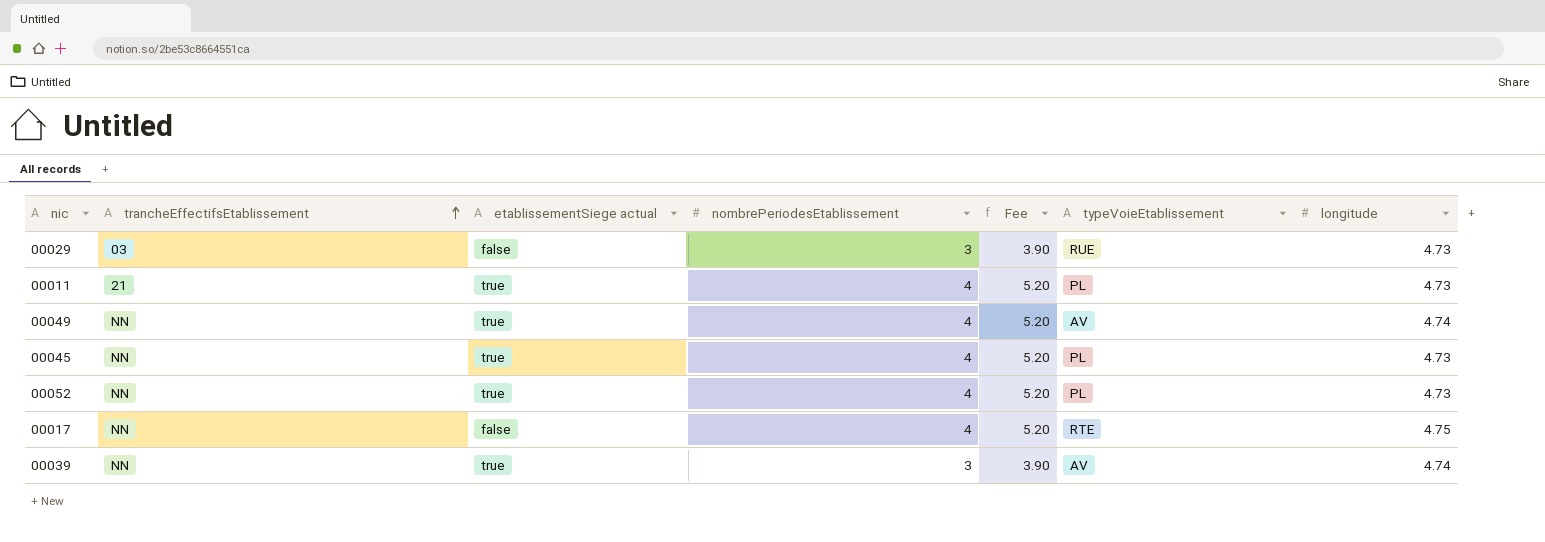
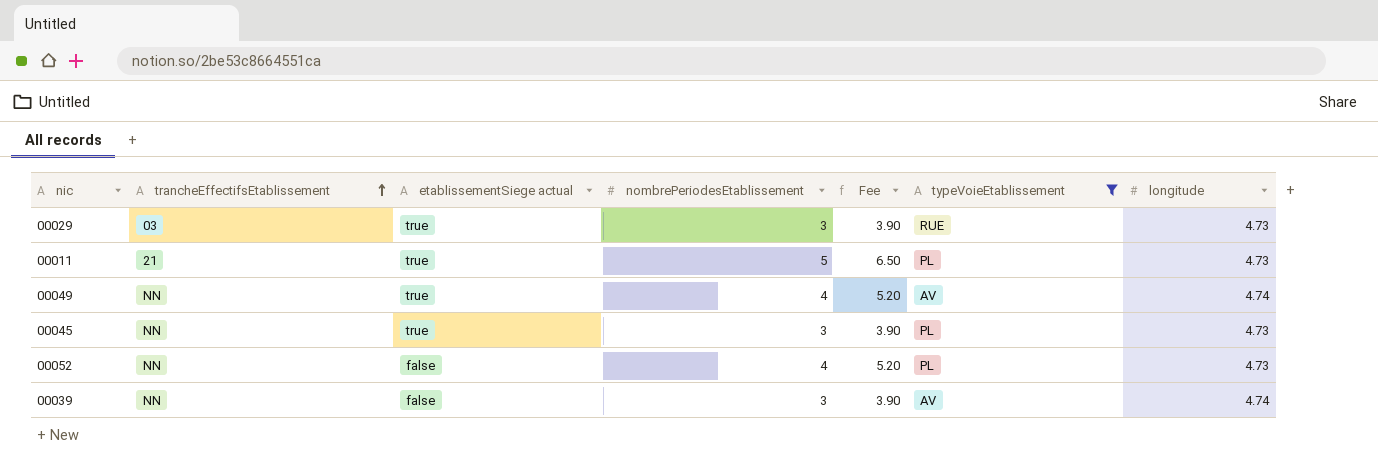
filter: none -> typeVoieEtablissement != RTE
00029 | etablissementSiege actual: false -> true
00011 | nombrePeriodesEtablissement: 4 -> 5
00011 | Fee: 5.20 -> 6.50
00045 | nombrePeriodesEtablissement: 4 -> 3
00045 | Fee: 5.20 -> 3.90
00052 | etablissementSiege actual: true -> false
00039 | etablissementSiege actual: true -> false

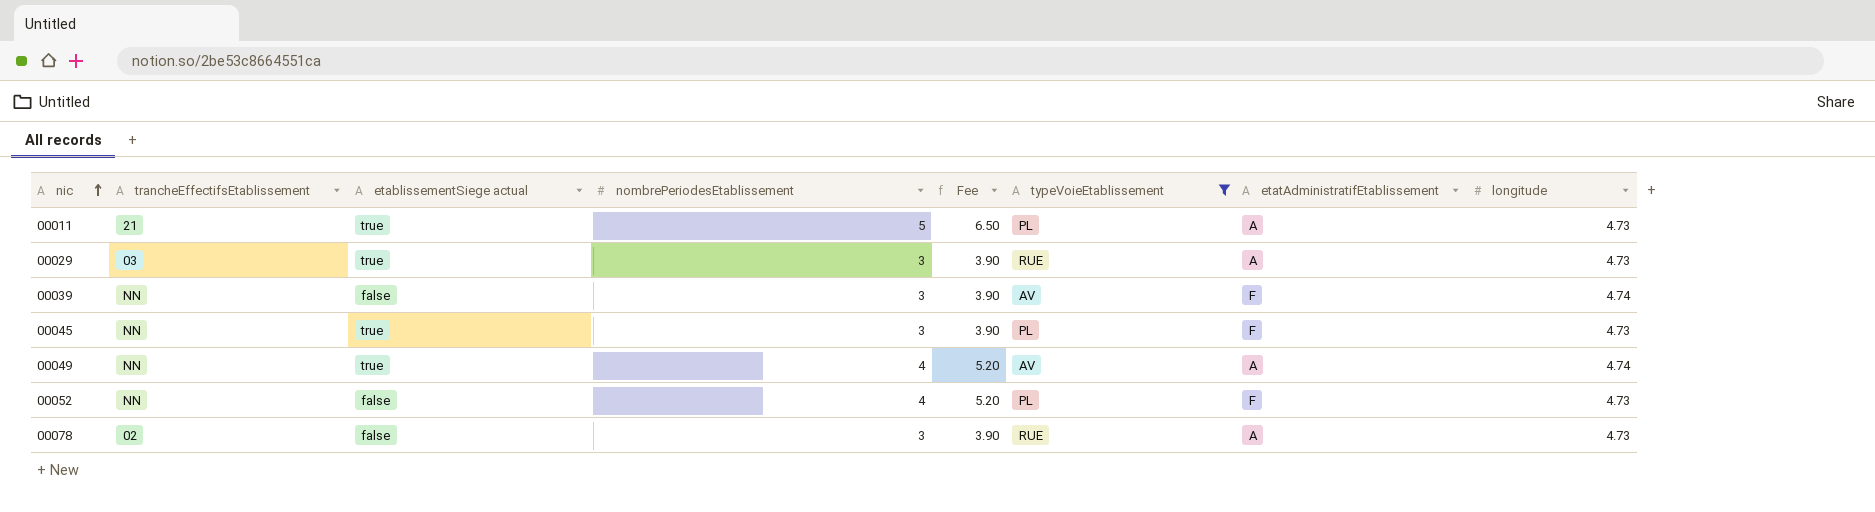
row order: trancheEffectifsEtablissement ascending -> nic ascending
column etatAdministratifEtablissement | position: none -> 7
row 00078: none -> 02 | false | 3 | 3.90 | RUE | A | 4.73

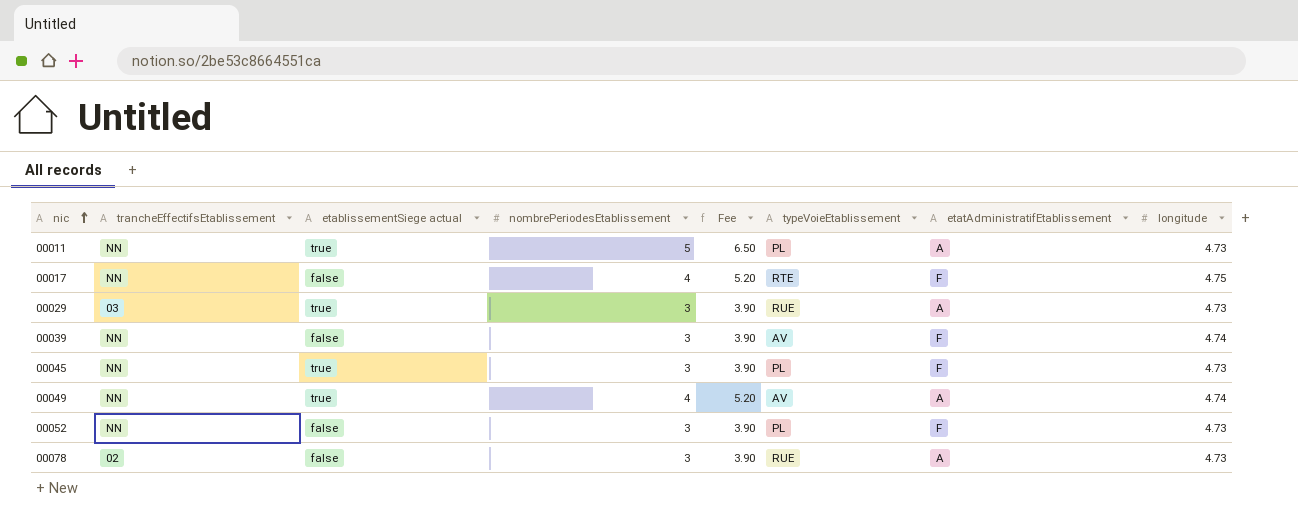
filter: typeVoieEtablissement != RTE -> none
00011 | trancheEffectifsEtablissement: 21 -> NN
00052 | nombrePeriodesEtablissement: 4 -> 3
00052 | Fee: 5.20 -> 3.90

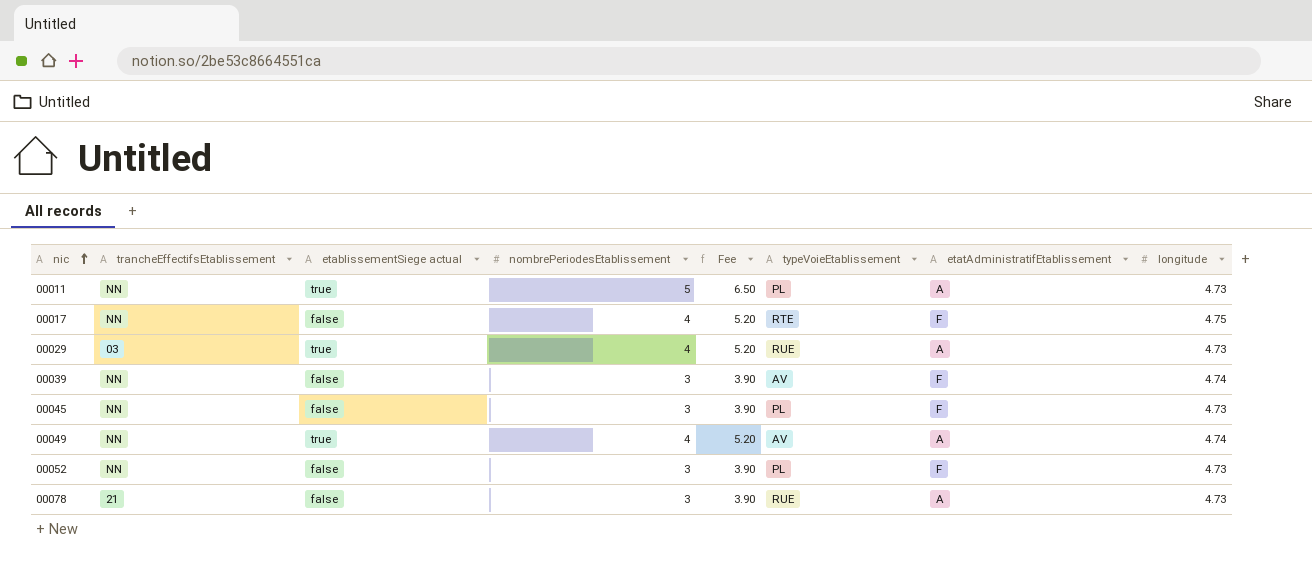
00029 | nombrePeriodesEtablissement: 3 -> 4
00029 | Fee: 3.90 -> 5.20
00045 | etablissementSiege actual: true -> false
00078 | trancheEffectifsEtablissement: 02 -> 21

